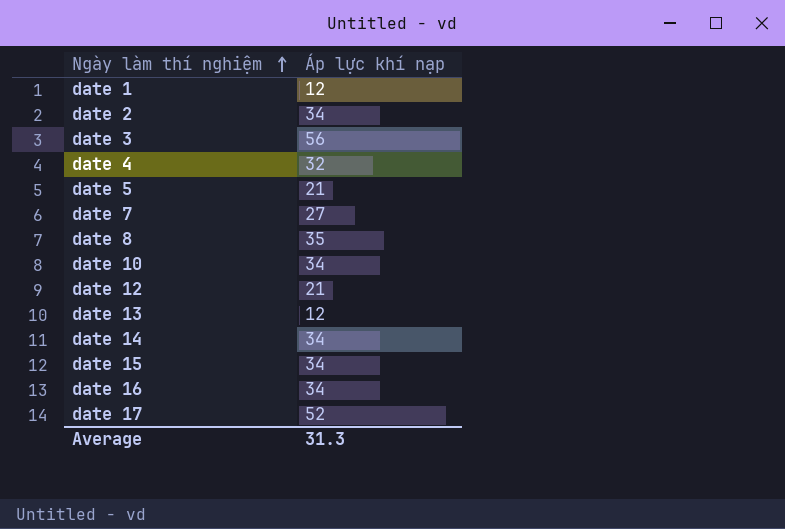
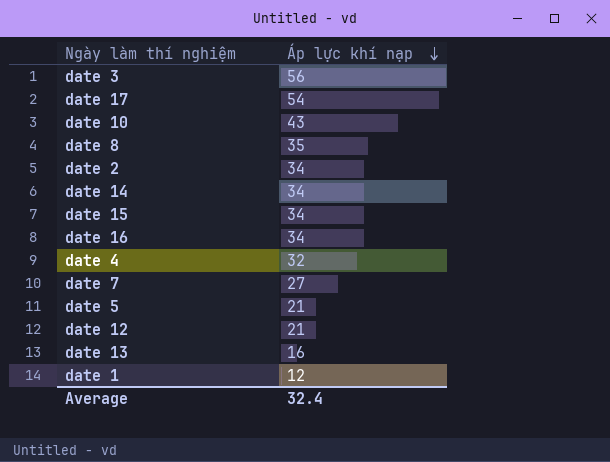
row order: Ngày làm thí nghiệm ascending -> Áp lực khí nạp descending
date 17 | Áp lực khí nạp: 52 -> 54
date 10 | Áp lực khí nạp: 34 -> 43
date 13 | Áp lực khí nạp: 12 -> 16
Average | Áp lực khí nạp: 31.3 -> 32.4

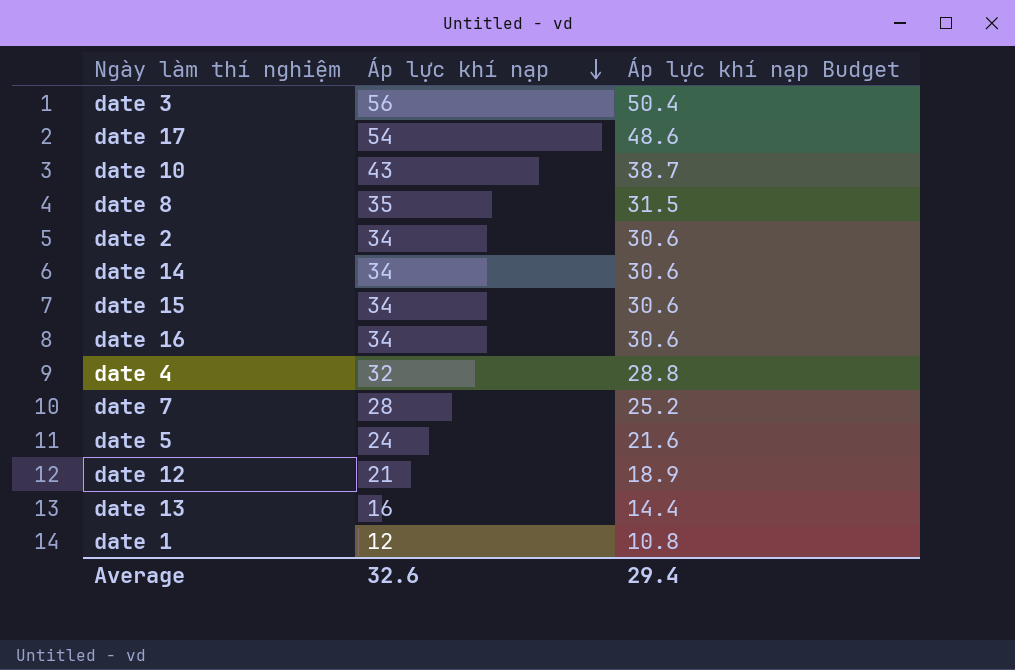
column Áp lực khí nạp Budget | formula: none -> [Áp lực khí nạp] * 0.9
date 7 | Áp lực khí nạp: 27 -> 28
date 5 | Áp lực khí nạp: 21 -> 24
Average | Áp lực khí nạp: 32.4 -> 32.6

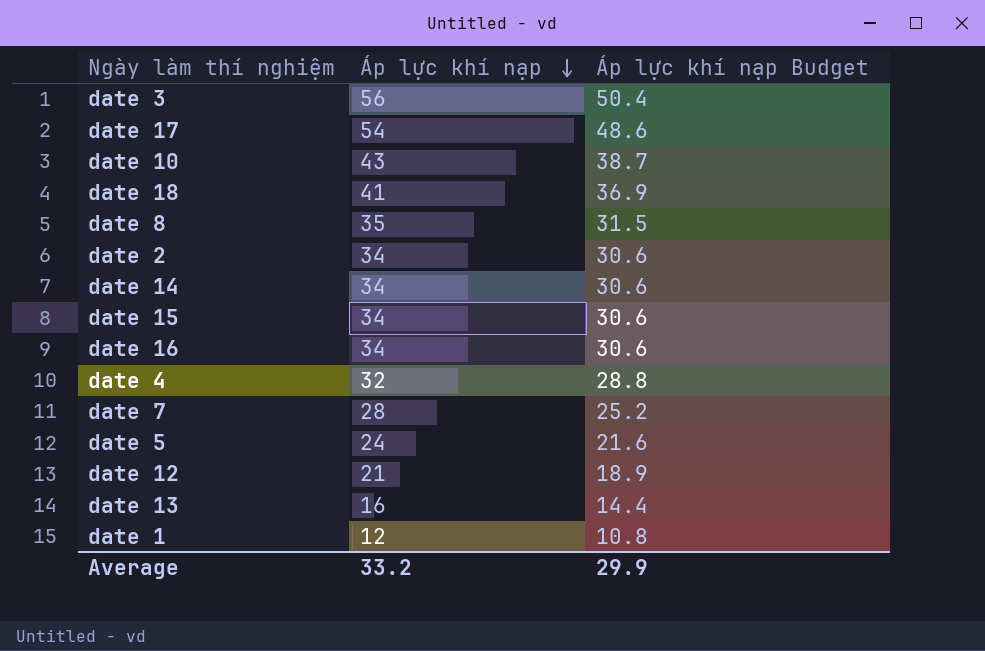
row date 18: none -> 41 | 36.9
Average | Áp lực khí nạp: 32.6 -> 33.2
Average | Áp lực khí nạp Budget: 29.4 -> 29.9

